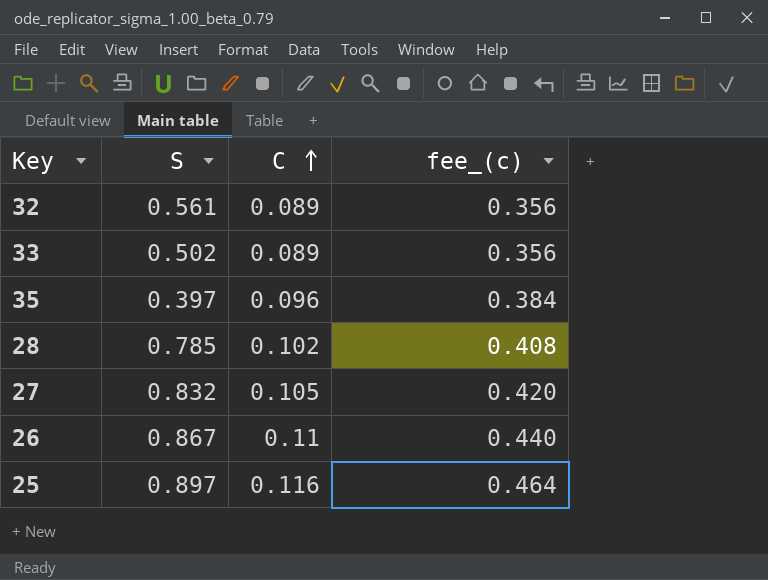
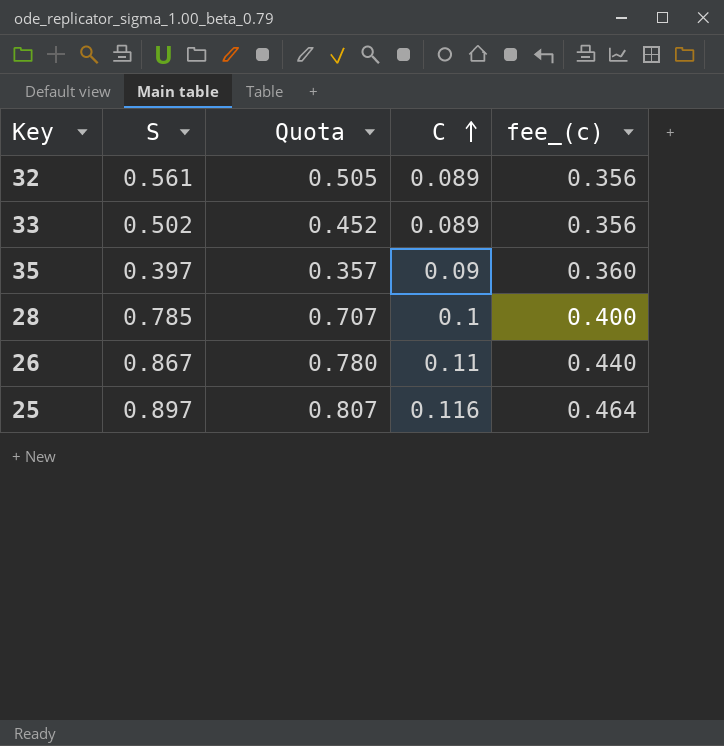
column Quota | formula: none -> [S] * 0.9
row 27: 0.832 | 0.105 | 0.420 -> none
35 | C: 0.096 -> 0.09
35 | fee_(c): 0.384 -> 0.360
28 | C: 0.102 -> 0.1
28 | fee_(c): 0.408 -> 0.400

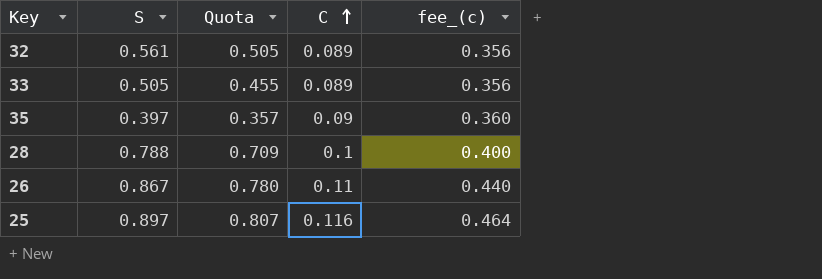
33 | S: 0.502 -> 0.505
33 | Quota: 0.452 -> 0.455
28 | S: 0.785 -> 0.788
28 | Quota: 0.707 -> 0.709

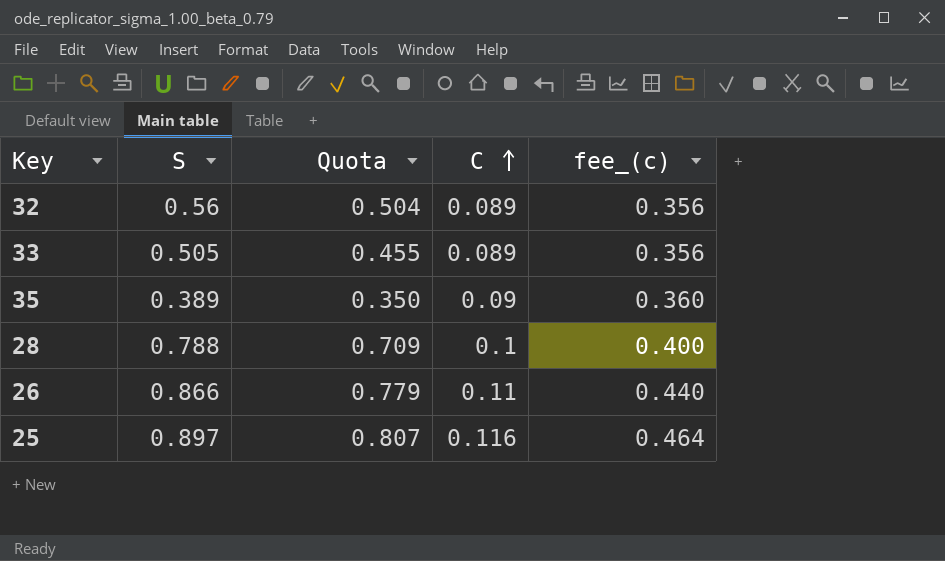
32 | S: 0.561 -> 0.56
32 | Quota: 0.505 -> 0.504
35 | S: 0.397 -> 0.389
35 | Quota: 0.357 -> 0.350
26 | S: 0.867 -> 0.866
26 | Quota: 0.780 -> 0.779

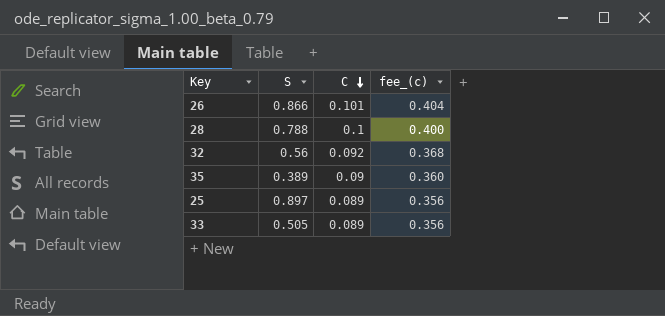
row order: C ascending -> C descending
column Quota | formula: [S] * 0.9 -> none
26 | C: 0.11 -> 0.101
26 | fee_(c): 0.440 -> 0.404
32 | C: 0.089 -> 0.092
32 | fee_(c): 0.356 -> 0.368
25 | C: 0.116 -> 0.089
25 | fee_(c): 0.464 -> 0.356

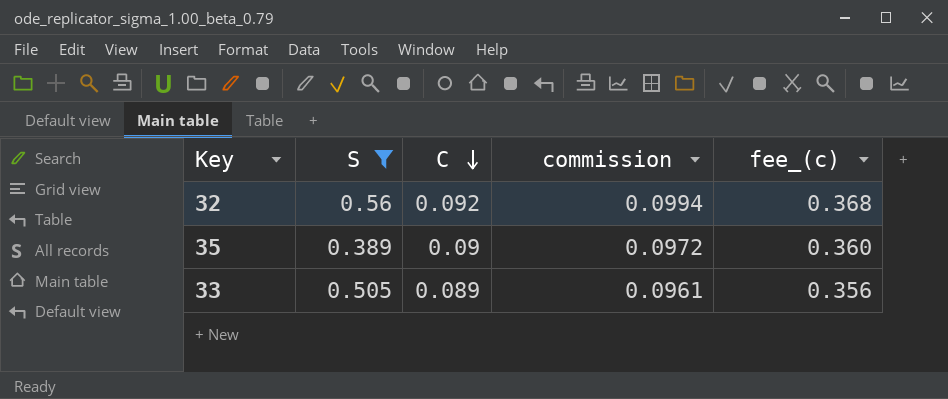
filter: none -> S <= 0.56
column commission | formula: none -> [C] * 1.08

